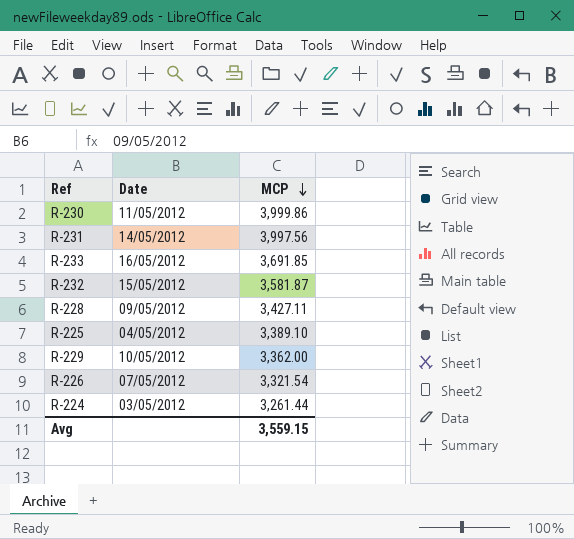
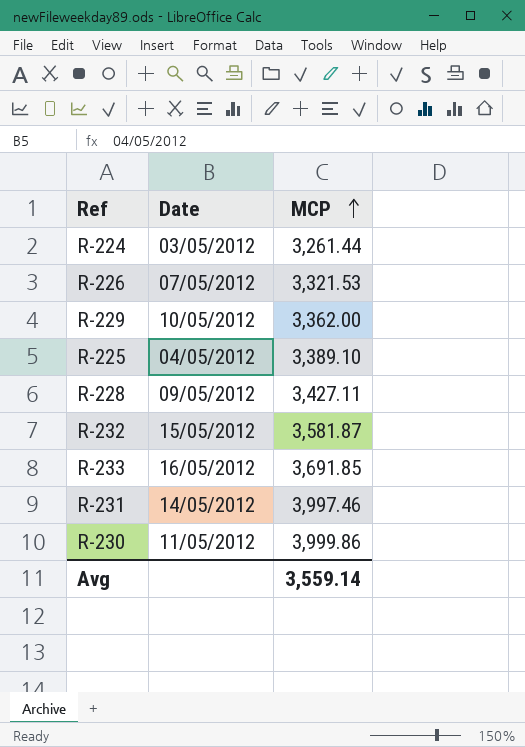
row order: MCP descending -> MCP ascending
R-226 | MCP: 3,321.54 -> 3,321.53
R-231 | MCP: 3,997.56 -> 3,997.46
Avg | MCP: 3,559.15 -> 3,559.14

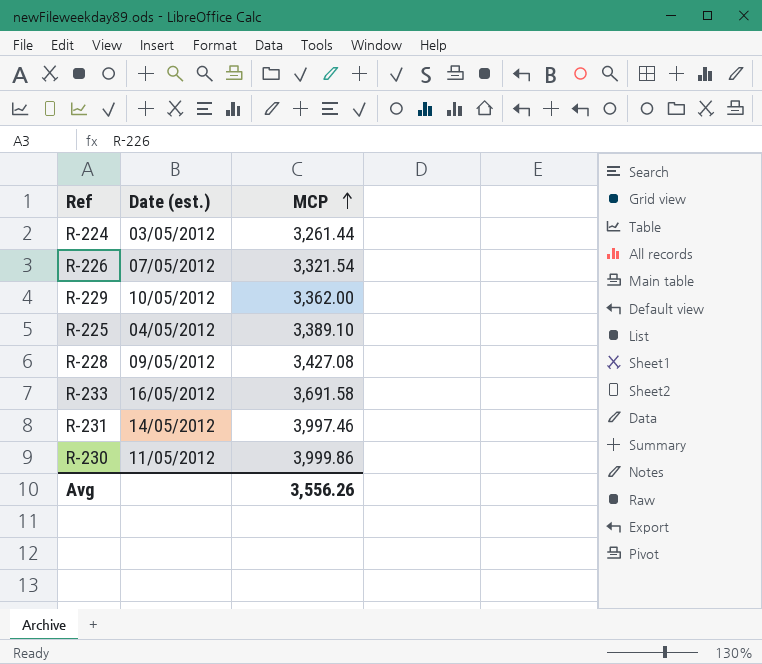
column name: Date -> Date (est.)
row R-232: 15/05/2012 | 3,581.87 -> none
R-226 | MCP: 3,321.53 -> 3,321.54
R-228 | MCP: 3,427.11 -> 3,427.08
R-233 | MCP: 3,691.85 -> 3,691.58
Avg | MCP: 3,559.14 -> 3,556.26

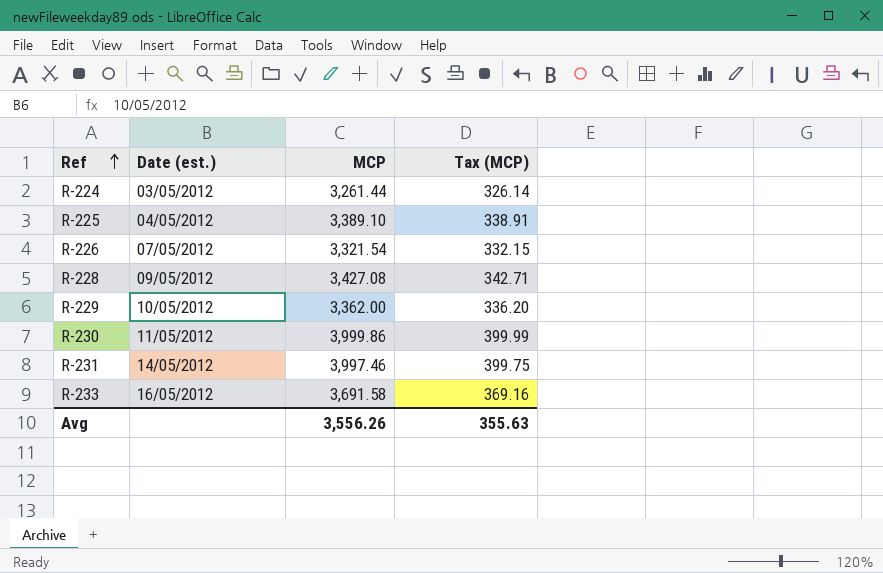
row order: MCP ascending -> Ref ascending
column Tax (MCP) | formula: none -> [MCP] * 0.1

